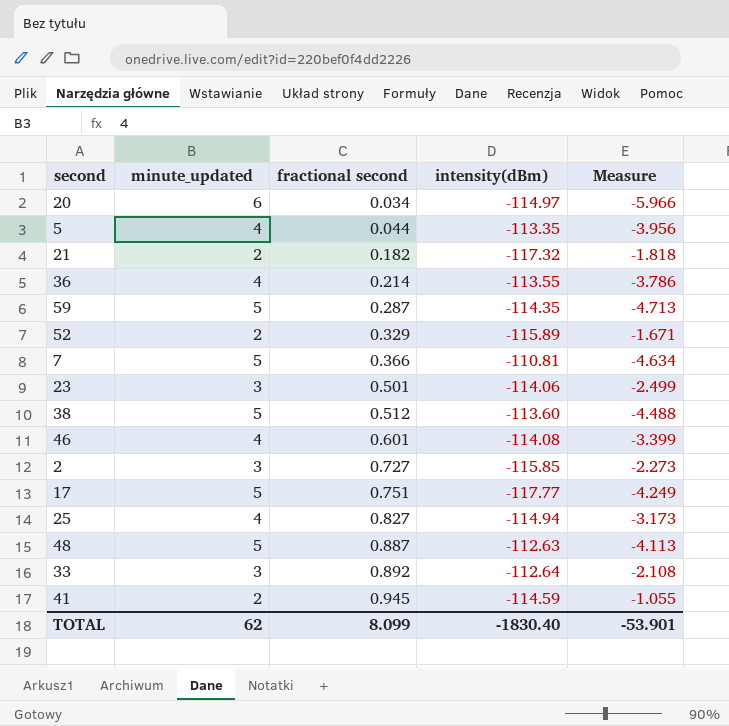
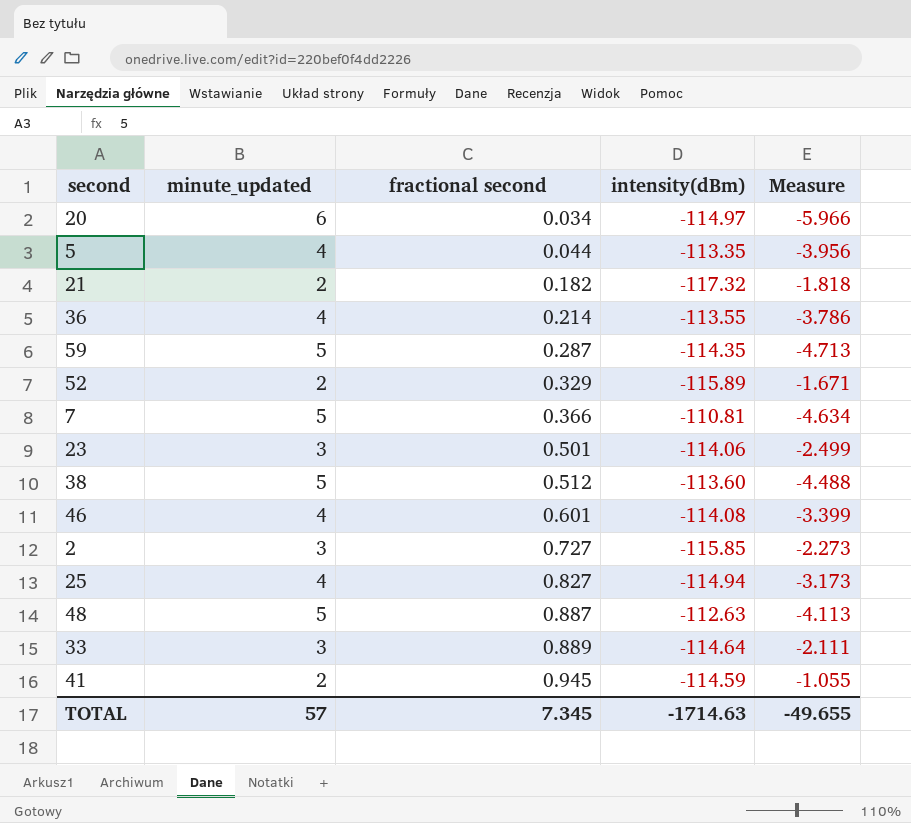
row 17: 5 | 0.751 | -117.77 | -4.249 -> none
33 | fractional second: 0.892 -> 0.889
33 | intensity(dBm): -112.64 -> -114.64
33 | Measure: -2.108 -> -2.111
TOTAL | minute_updated: 62 -> 57
TOTAL | fractional second: 8.099 -> 7.345
TOTAL | intensity(dBm): -1830.40 -> -1714.63
TOTAL | Measure: -53.901 -> -49.655

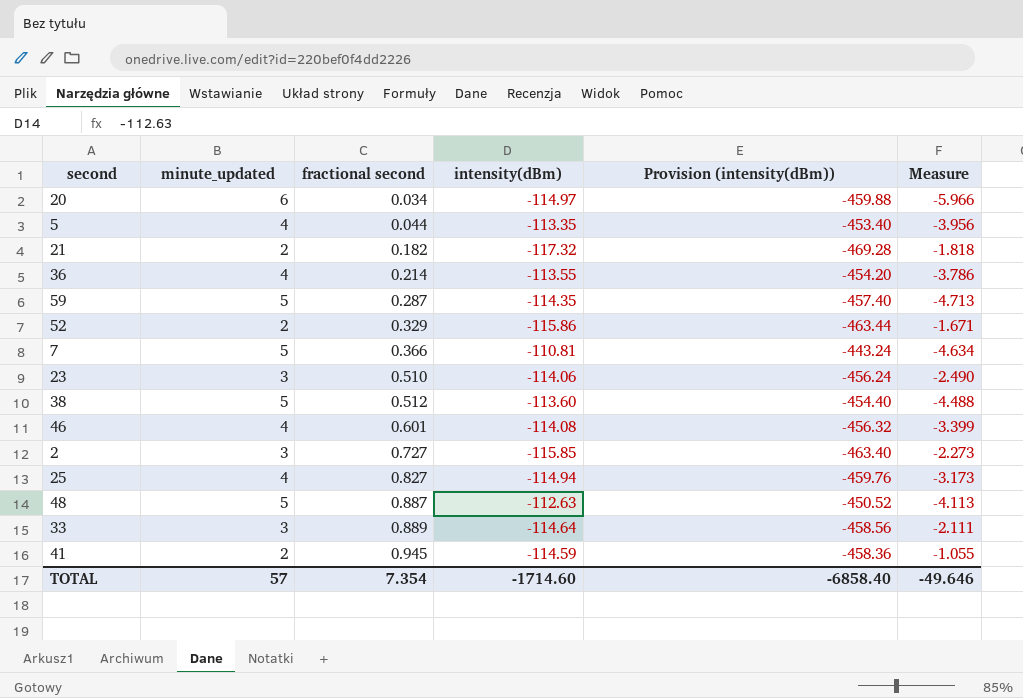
column Provision (intensity(dBm)) | formula: none -> [intensity(dBm)] * 4
52 | intensity(dBm): -115.89 -> -115.86
23 | fractional second: 0.501 -> 0.510
23 | Measure: -2.499 -> -2.490
TOTAL | fractional second: 7.345 -> 7.354
TOTAL | intensity(dBm): -1714.63 -> -1714.60
TOTAL | Measure: -49.655 -> -49.646

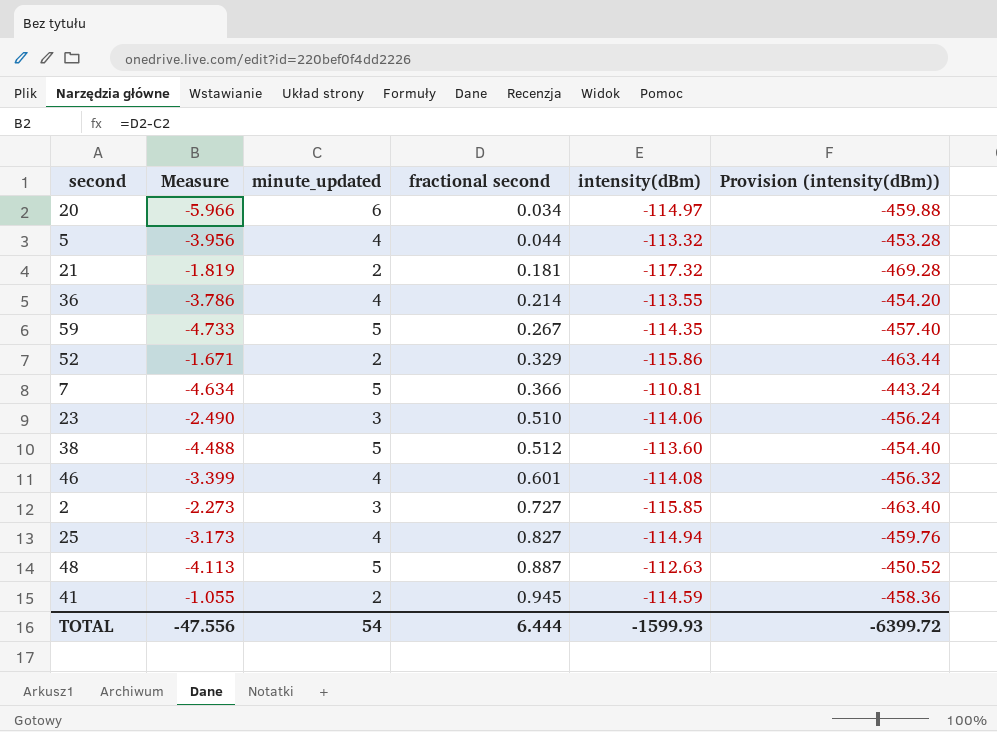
column Measure | position: 6 -> 2
row 33: 3 | 0.889 | -114.64 | -458.56 | -2.111 -> none
5 | intensity(dBm): -113.35 -> -113.32
5 | Provision (intensity(dBm)): -453.40 -> -453.28
21 | Measure: -1.818 -> -1.819
21 | fractional second: 0.182 -> 0.181
59 | Measure: -4.713 -> -4.733
59 | fractional second: 0.287 -> 0.267
TOTAL | Measure: -49.646 -> -47.556
TOTAL | minute_updated: 57 -> 54
TOTAL | fractional second: 7.354 -> 6.444
TOTAL | intensity(dBm): -1714.60 -> -1599.93
TOTAL | Provision (intensity(dBm)): -6858.40 -> -6399.72

